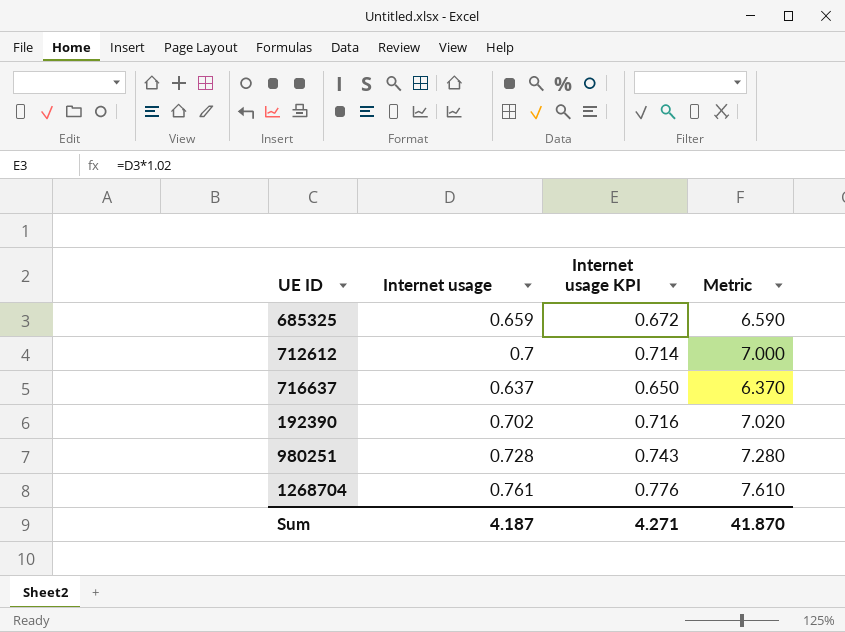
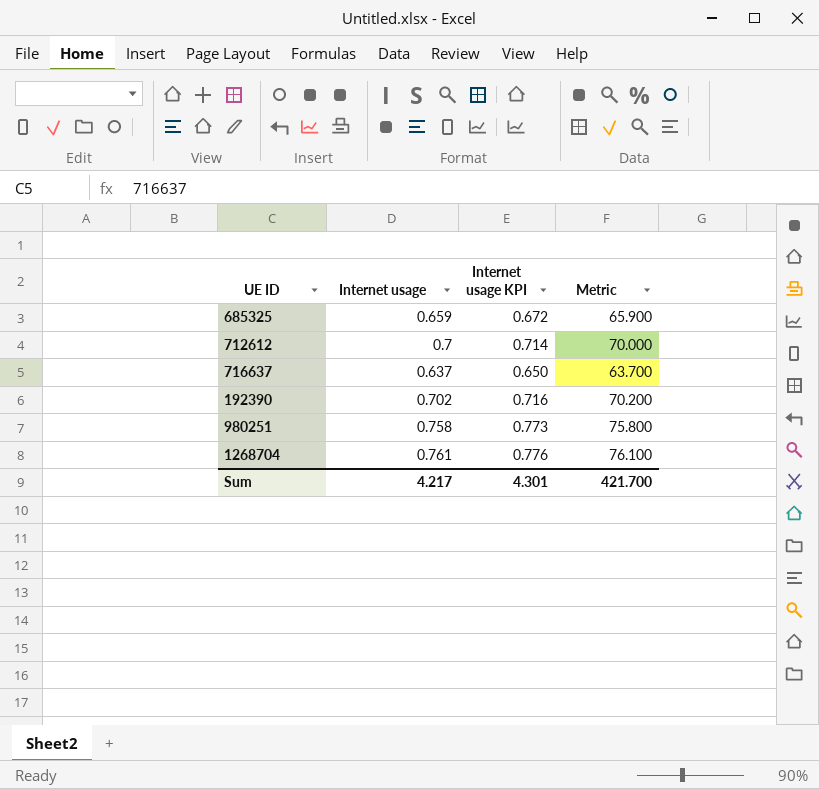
column Metric | formula: [Internet usage] * 10 -> [Internet usage] * 100
980251 | Internet usage: 0.728 -> 0.758
980251 | Internet usage KPI: 0.743 -> 0.773
Sum | Internet usage: 4.187 -> 4.217
Sum | Internet usage KPI: 4.271 -> 4.301
Sum | Metric: 41.870 -> 421.700

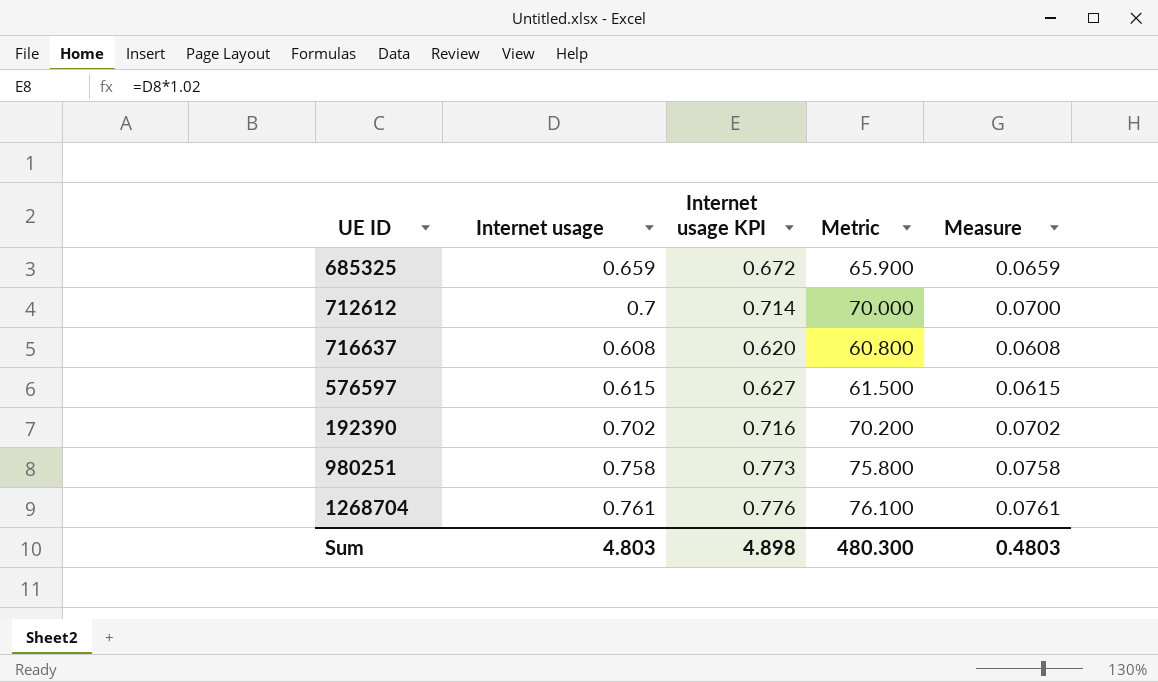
column Measure | formula: none -> [Internet usage] * 0.1
716637 | Internet usage: 0.637 -> 0.608
716637 | Internet usage KPI: 0.650 -> 0.620
716637 | Metric: 63.700 -> 60.800
row 576597: none -> 0.615 | 0.627 | 61.500 | 0.0615
Sum | Internet usage: 4.217 -> 4.803
Sum | Internet usage KPI: 4.301 -> 4.898
Sum | Metric: 421.700 -> 480.300

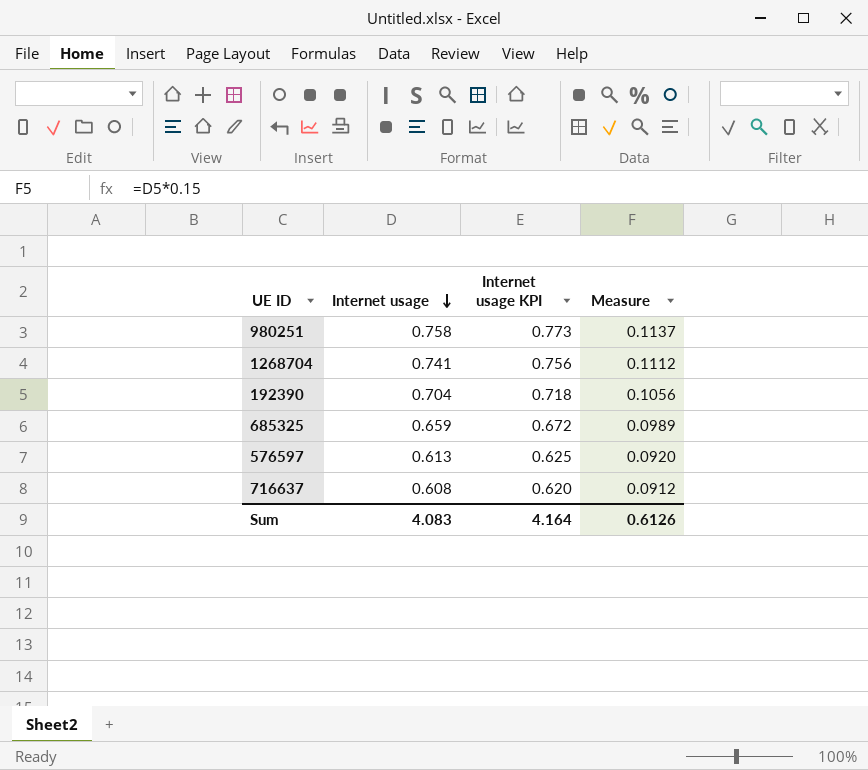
row order: none -> Internet usage descending
column Metric | formula: [Internet usage] * 100 -> none
column Measure | formula: [Internet usage] * 0.1 -> [Internet usage] * 0.15
row 712612: 0.7 | 0.714 | 70.000 | 0.0700 -> none
1268704 | Internet usage: 0.761 -> 0.741
1268704 | Internet usage KPI: 0.776 -> 0.756
192390 | Internet usage: 0.702 -> 0.704
192390 | Internet usage KPI: 0.716 -> 0.718
576597 | Internet usage: 0.615 -> 0.613
576597 | Internet usage KPI: 0.627 -> 0.625
Sum | Internet usage: 4.803 -> 4.083
Sum | Internet usage KPI: 4.898 -> 4.164
Sum | Measure: 0.4803 -> 0.6126

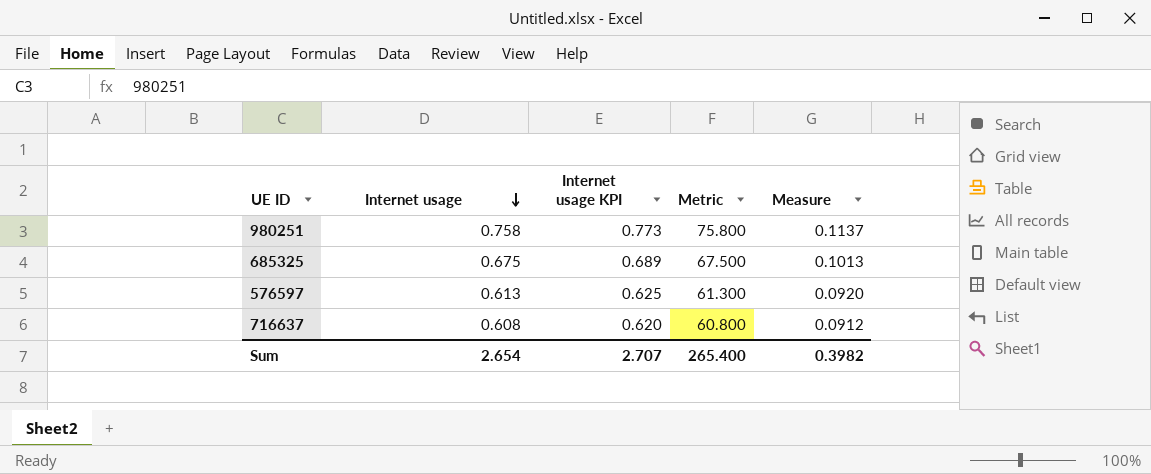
column Metric | formula: none -> [Internet usage] * 100
row 1268704: 0.741 | 0.756 | 0.1112 -> none
row 192390: 0.704 | 0.718 | 0.1056 -> none
685325 | Internet usage: 0.659 -> 0.675
685325 | Internet usage KPI: 0.672 -> 0.689
685325 | Measure: 0.0989 -> 0.1013
Sum | Internet usage: 4.083 -> 2.654
Sum | Internet usage KPI: 4.164 -> 2.707
Sum | Measure: 0.6126 -> 0.3982

